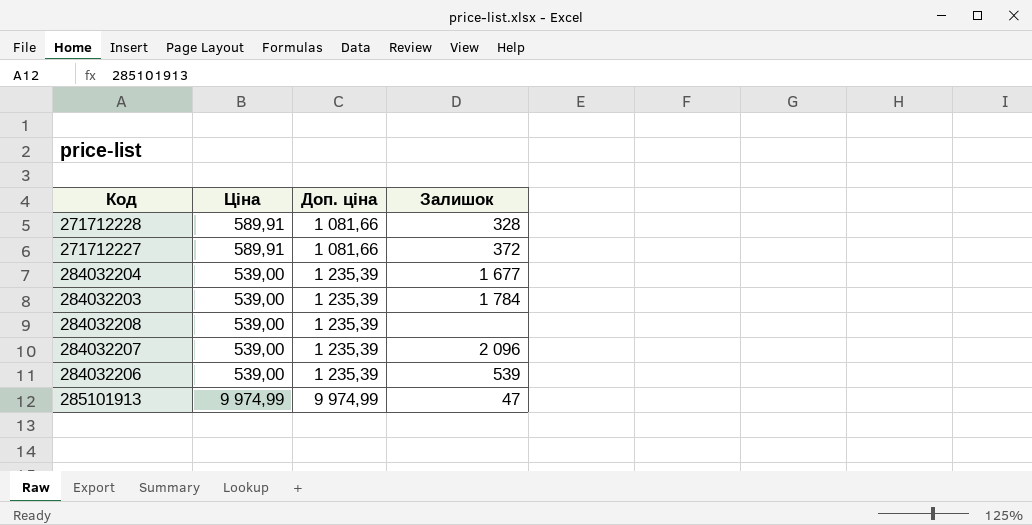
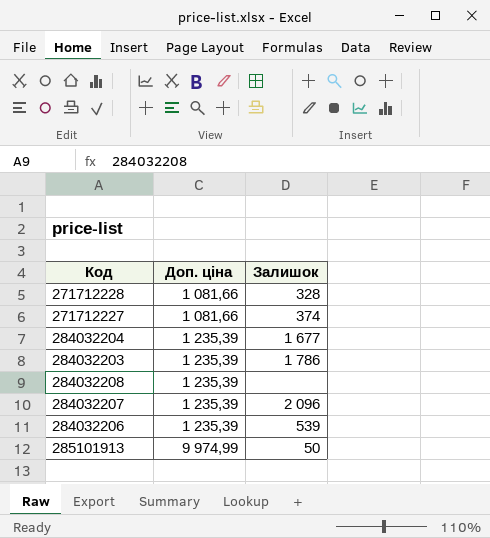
column Ціна | position: 2 -> none
271712227 | Залишок: 372 -> 374
284032203 | Залишок: 1 784 -> 1 786
285101913 | Залишок: 47 -> 50

